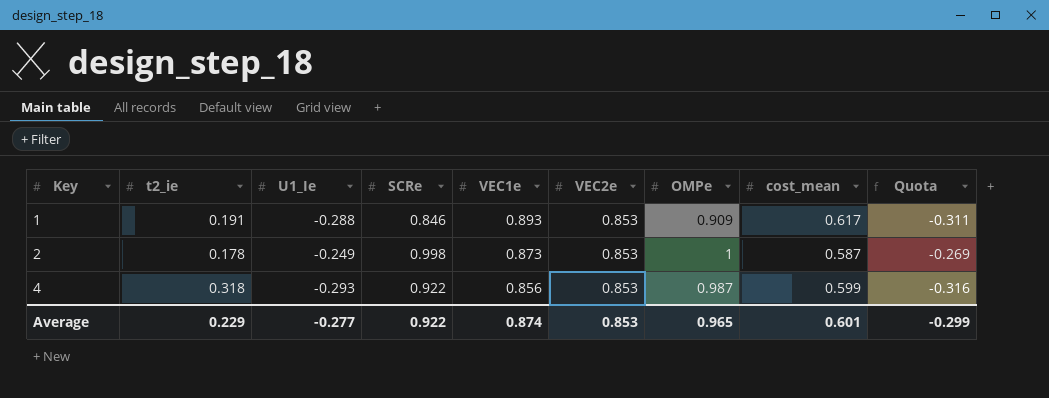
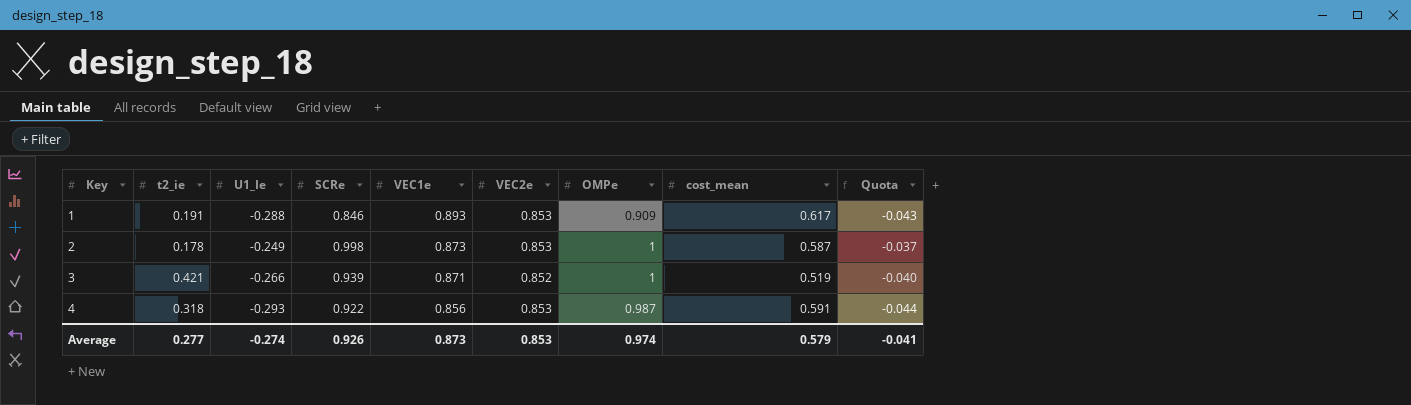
column Quota | formula: [U1_Ie] * 1.08 -> [U1_Ie] * 0.15
row 3: none -> 0.421 | -0.266 | 0.939 | 0.871 | 0.852 | 1 | 0.519 | -0.040
4 | cost_mean: 0.599 -> 0.591
Average | t2_ie: 0.229 -> 0.277
Average | U1_Ie: -0.277 -> -0.274
Average | SCRe: 0.922 -> 0.926
Average | VEC1e: 0.874 -> 0.873
Average | OMPe: 0.965 -> 0.974
Average | cost_mean: 0.601 -> 0.579
Average | Quota: -0.299 -> -0.041

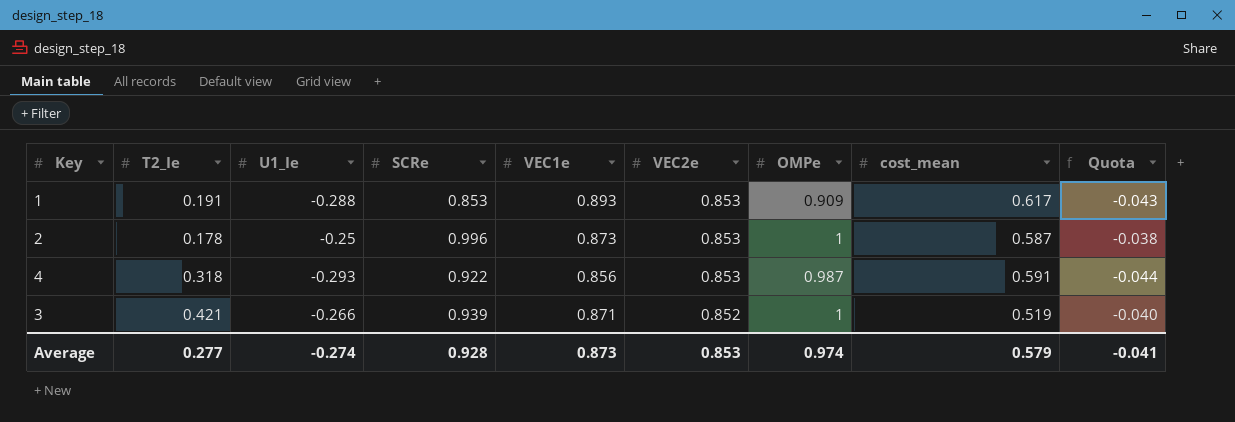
row order: Key ascending -> VEC2e descending
column name: t2_ie -> T2_Ie
1 | SCRe: 0.846 -> 0.853
2 | U1_Ie: -0.249 -> -0.25
2 | SCRe: 0.998 -> 0.996
2 | Quota: -0.037 -> -0.038
Average | SCRe: 0.926 -> 0.928

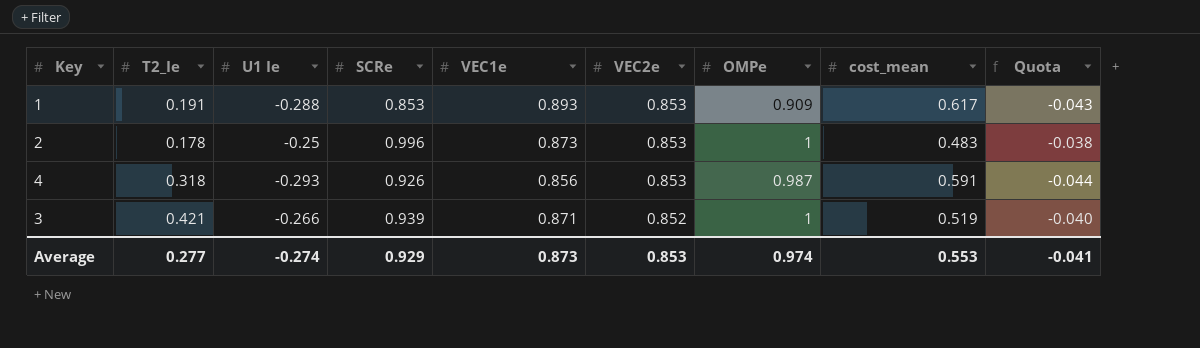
column name: U1_Ie -> U1 Ie
2 | cost_mean: 0.587 -> 0.483
4 | SCRe: 0.922 -> 0.926
Average | SCRe: 0.928 -> 0.929
Average | cost_mean: 0.579 -> 0.553

